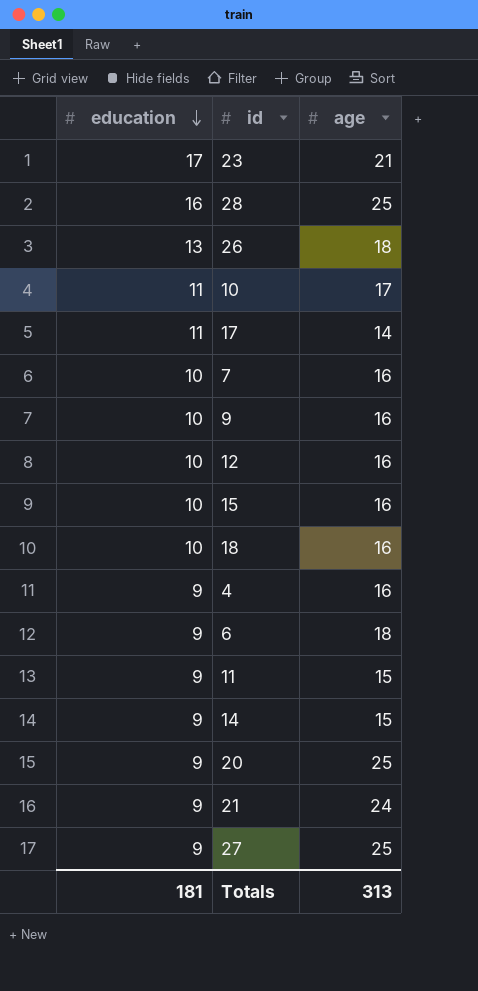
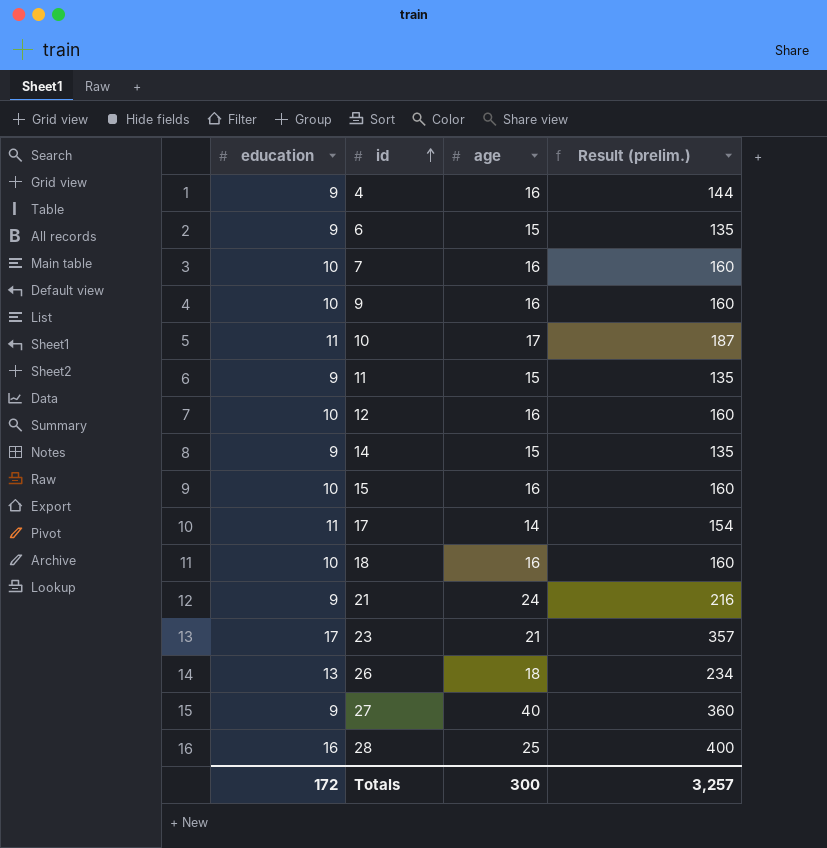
row order: education descending -> id ascending
column Result (prelim.) | formula: none -> [education] * [age]
row 20: 9 | 25 -> none
6 | age: 18 -> 15
27 | age: 25 -> 40
Totals | education: 181 -> 172
Totals | age: 313 -> 300

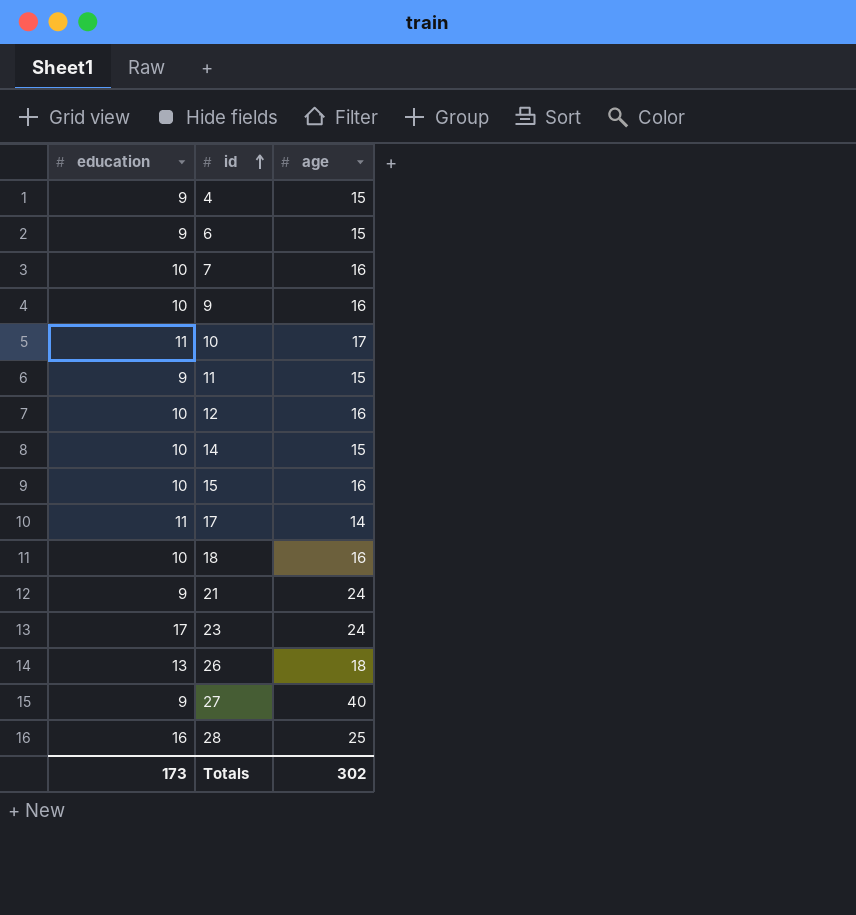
column Result (prelim.) | formula: [education] * [age] -> none
4 | age: 16 -> 15
14 | education: 9 -> 10
23 | age: 21 -> 24
Totals | education: 172 -> 173
Totals | age: 300 -> 302

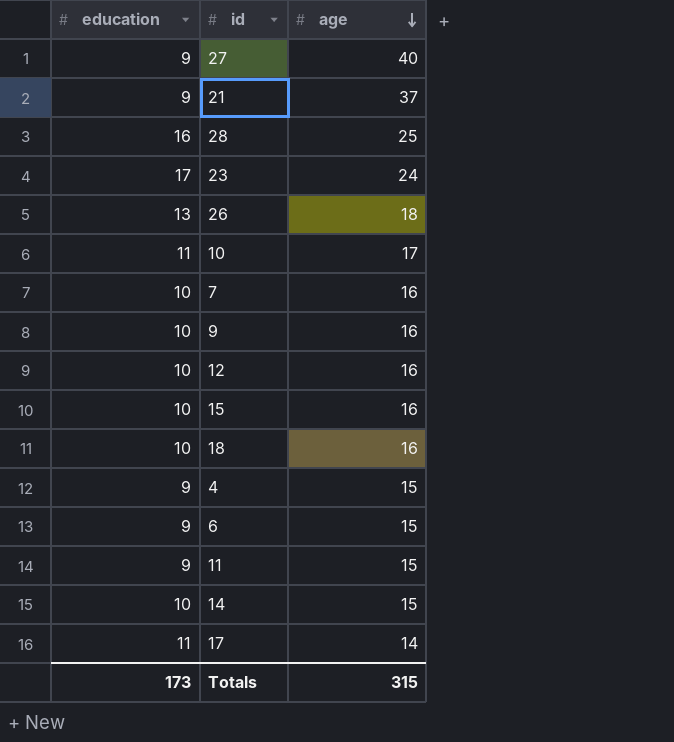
row order: id ascending -> age descending
21 | age: 24 -> 37
Totals | age: 302 -> 315

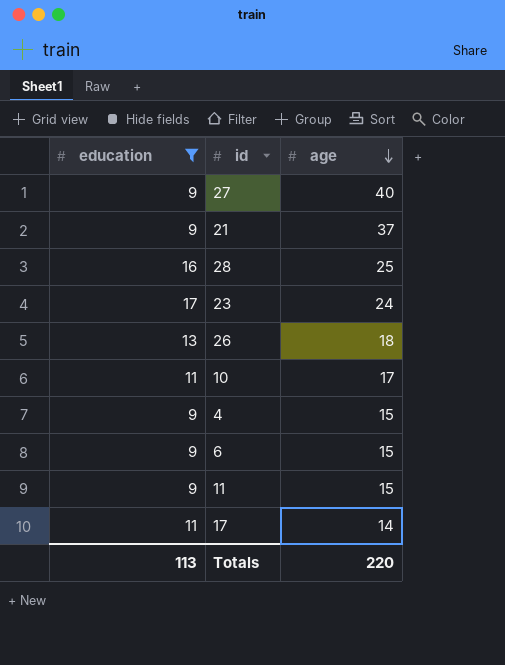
filter: none -> education != 10
Totals | education: 173 -> 113
Totals | age: 315 -> 220

